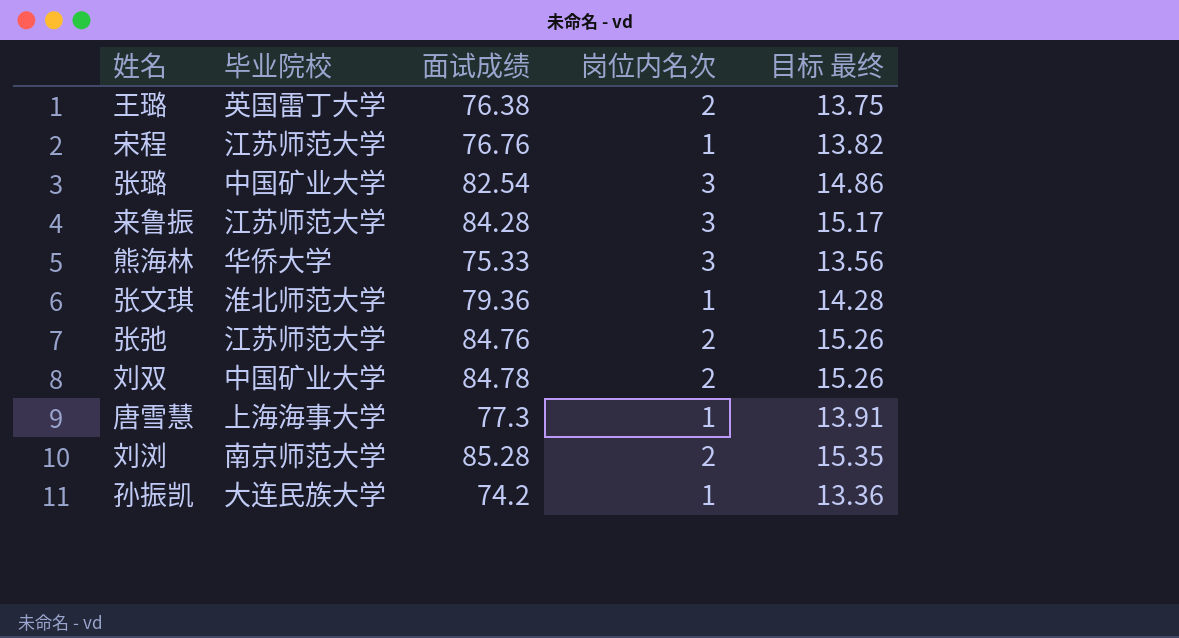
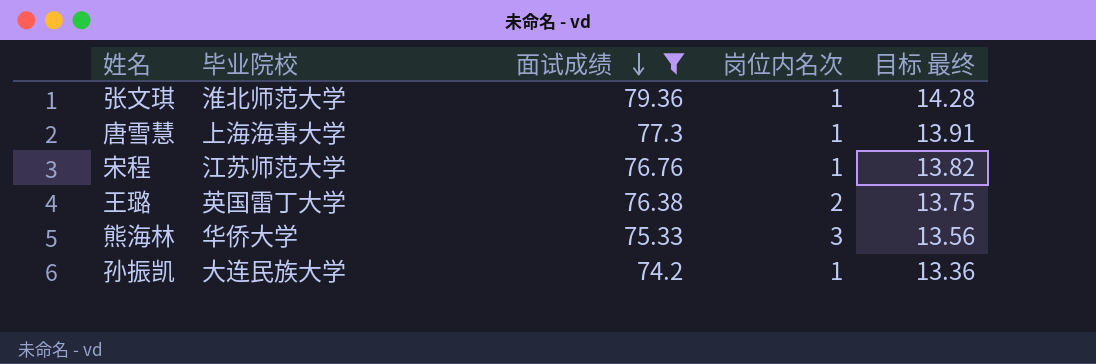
filter: none -> 面试成绩 <= 79.36
row order: none -> 面试成绩 descending

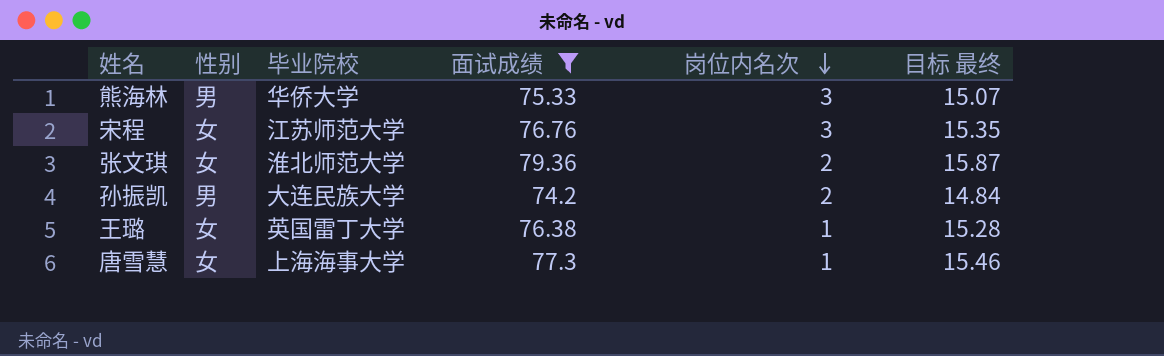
row order: 面试成绩 descending -> 岗位内名次 descending
column 性别 | position: none -> 2
column 目标 最终 | formula: [面试成绩] * 0.18 -> [面试成绩] * 0.2
宋程 | 岗位内名次: 1 -> 3
张文琪 | 岗位内名次: 1 -> 2
孙振凯 | 岗位内名次: 1 -> 2
王璐 | 岗位内名次: 2 -> 1

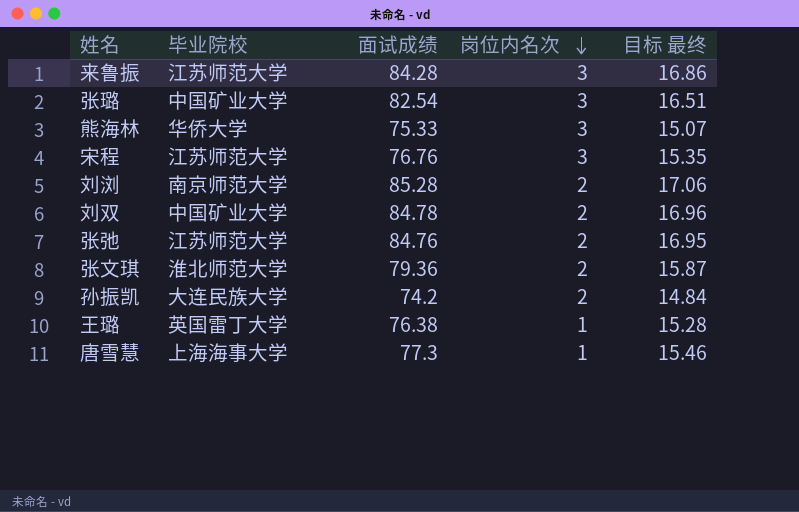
filter: 面试成绩 <= 79.36 -> none
column 性别 | position: 2 -> none

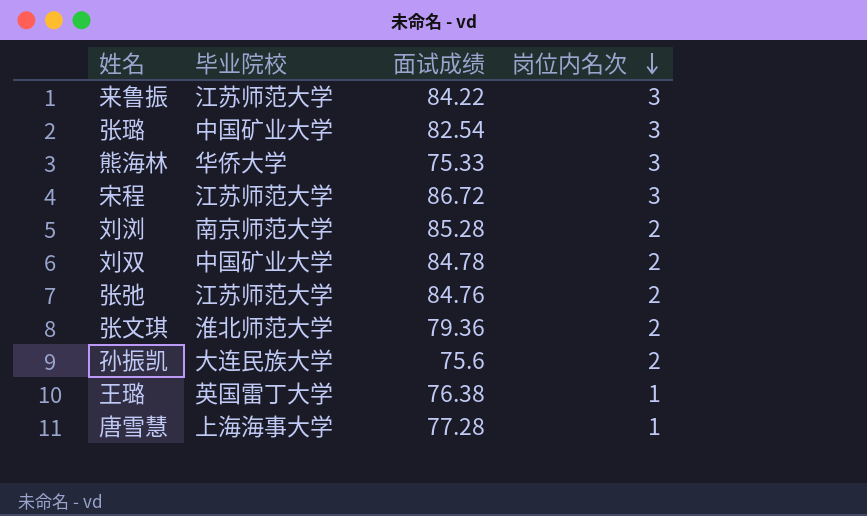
column 目标 最终 | formula: [面试成绩] * 0.2 -> none
来鲁振 | 面试成绩: 84.28 -> 84.22
宋程 | 面试成绩: 76.76 -> 86.72
孙振凯 | 面试成绩: 74.2 -> 75.6
唐雪慧 | 面试成绩: 77.3 -> 77.28

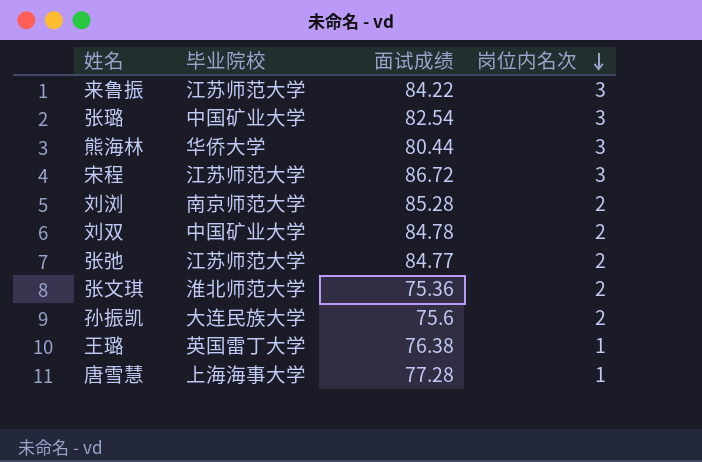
熊海林 | 面试成绩: 75.33 -> 80.44
张弛 | 面试成绩: 84.76 -> 84.77
张文琪 | 面试成绩: 79.36 -> 75.36

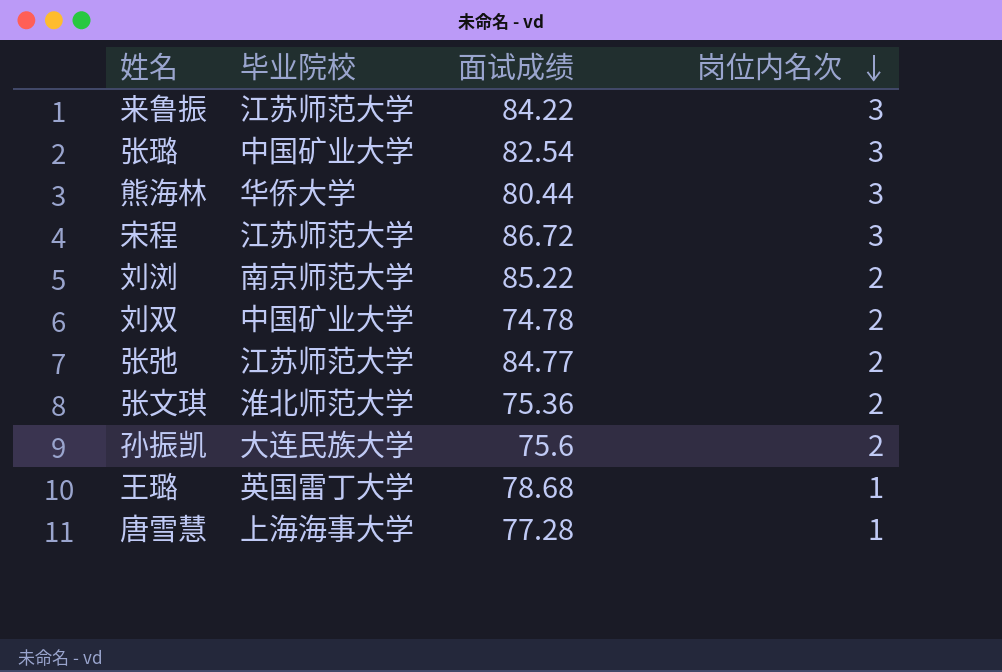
刘浏 | 面试成绩: 85.28 -> 85.22
刘双 | 面试成绩: 84.78 -> 74.78
王璐 | 面试成绩: 76.38 -> 78.68

